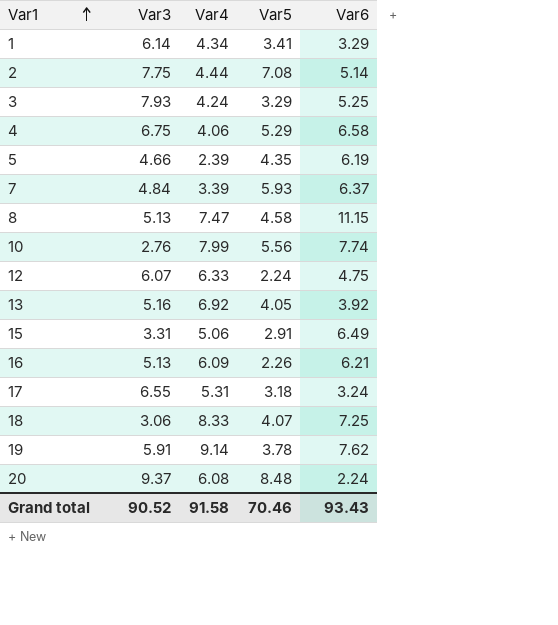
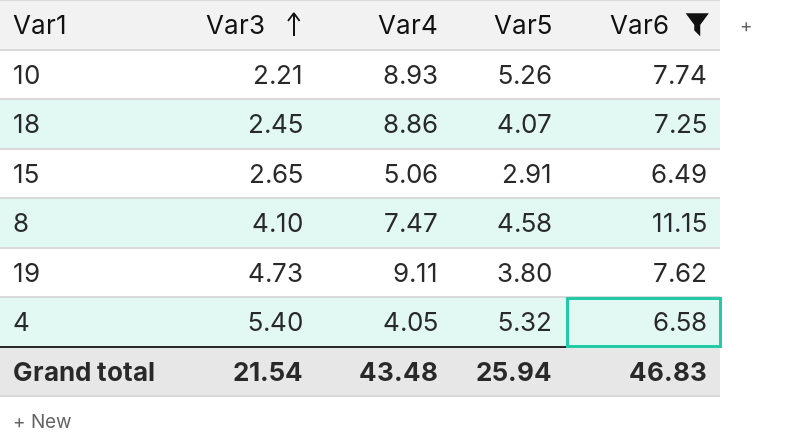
filter: none -> Var6 >= 6.49
row order: Var1 ascending -> Var3 ascending
10 | Var3: 2.76 -> 2.21
10 | Var4: 7.99 -> 8.93
10 | Var5: 5.56 -> 5.26
18 | Var3: 3.06 -> 2.45
18 | Var4: 8.33 -> 8.86
15 | Var3: 3.31 -> 2.65
8 | Var3: 5.13 -> 4.10
19 | Var3: 5.91 -> 4.73
19 | Var4: 9.14 -> 9.11
19 | Var5: 3.78 -> 3.80
4 | Var3: 6.75 -> 5.40
4 | Var4: 4.06 -> 4.05
4 | Var5: 5.29 -> 5.32
Grand total | Var3: 90.52 -> 21.54
Grand total | Var4: 91.58 -> 43.48
Grand total | Var5: 70.46 -> 25.94
Grand total | Var6: 93.43 -> 46.83

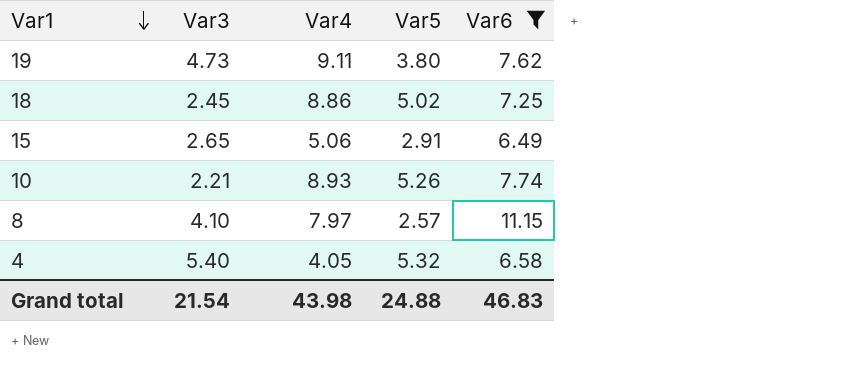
row order: Var3 ascending -> Var1 descending
18 | Var5: 4.07 -> 5.02
8 | Var4: 7.47 -> 7.97
8 | Var5: 4.58 -> 2.57
Grand total | Var4: 43.48 -> 43.98
Grand total | Var5: 25.94 -> 24.88

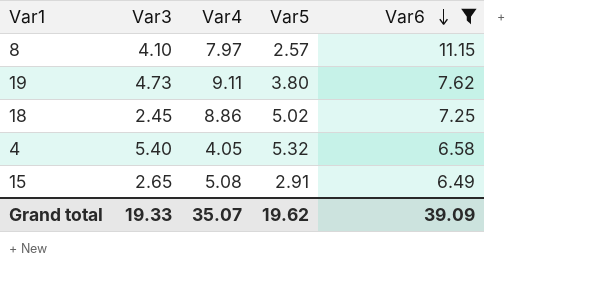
row order: Var1 descending -> Var6 descending
row 10: 2.21 | 8.93 | 5.26 | 7.74 -> none
15 | Var4: 5.06 -> 5.08
Grand total | Var3: 21.54 -> 19.33
Grand total | Var4: 43.98 -> 35.07
Grand total | Var5: 24.88 -> 19.62
Grand total | Var6: 46.83 -> 39.09

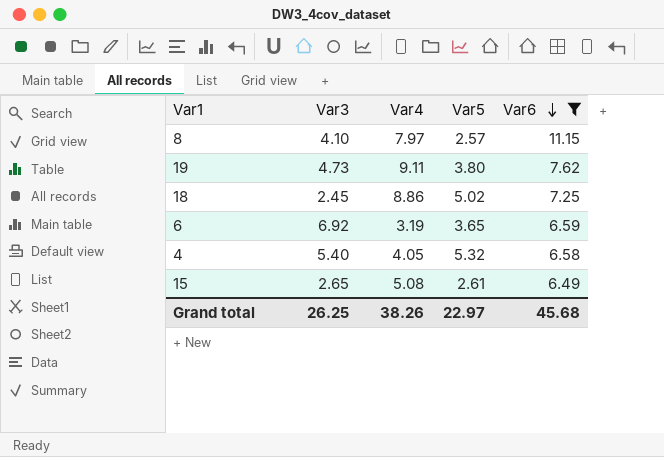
row 6: none -> 6.92 | 3.19 | 3.65 | 6.59
15 | Var5: 2.91 -> 2.61
Grand total | Var3: 19.33 -> 26.25
Grand total | Var4: 35.07 -> 38.26
Grand total | Var5: 19.62 -> 22.97
Grand total | Var6: 39.09 -> 45.68

